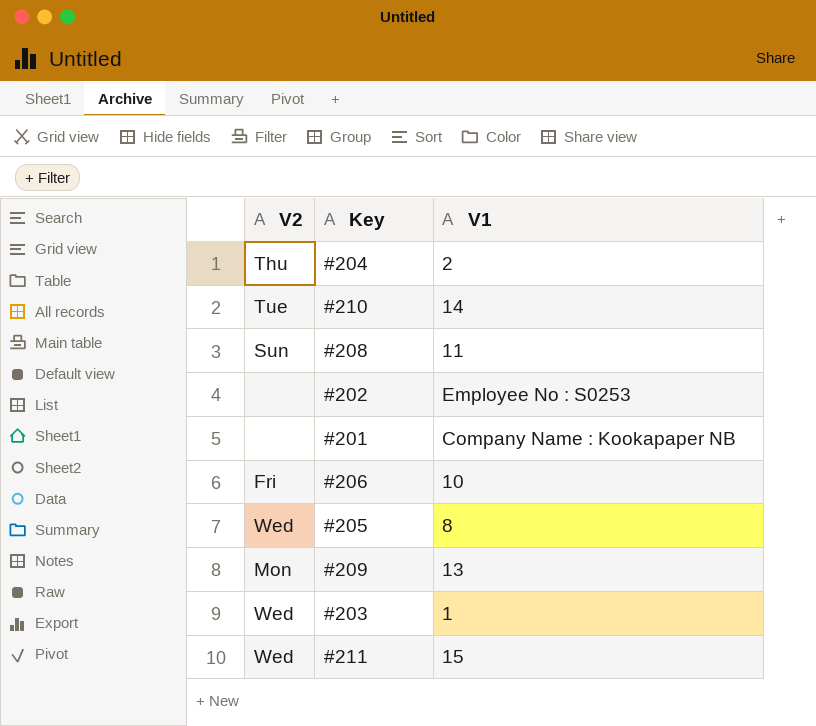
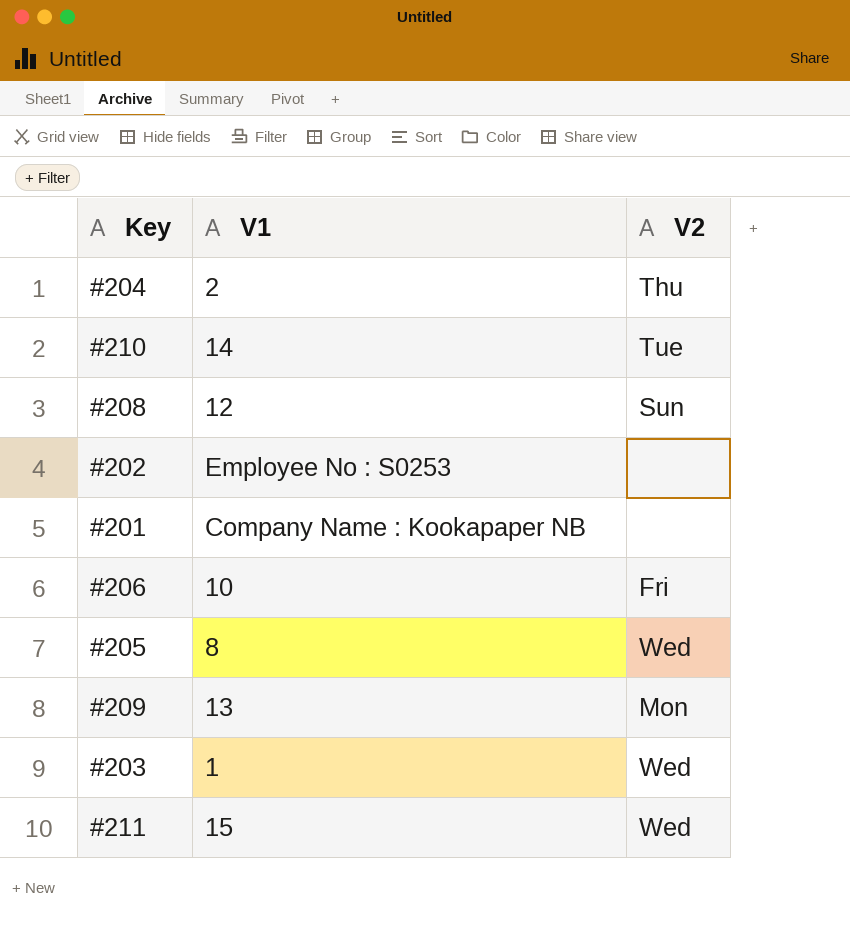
column V2 | position: 1 -> 3
#208 | V1: 11 -> 12

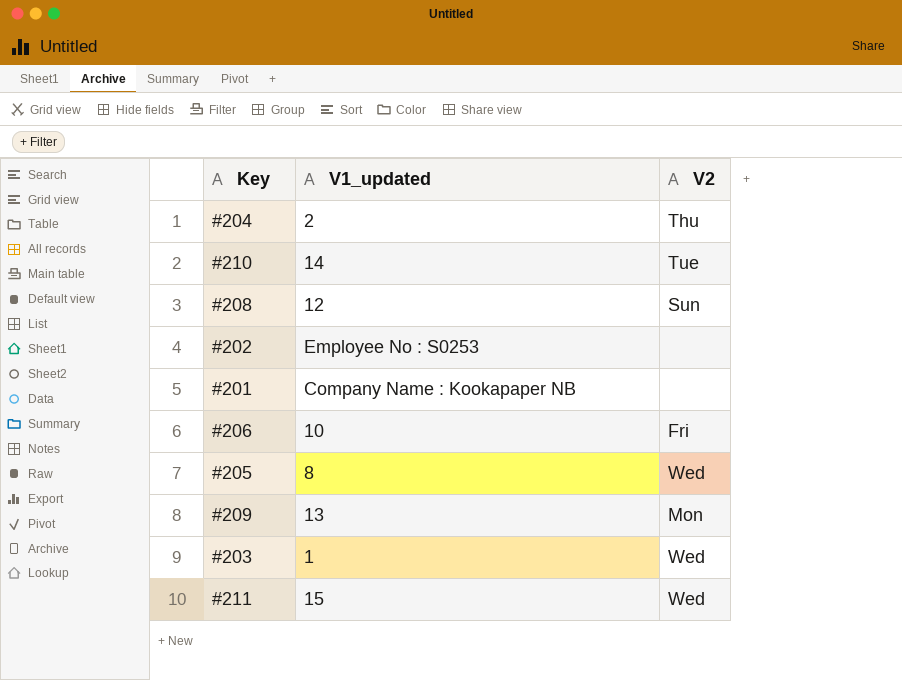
column name: V1 -> V1_updated

